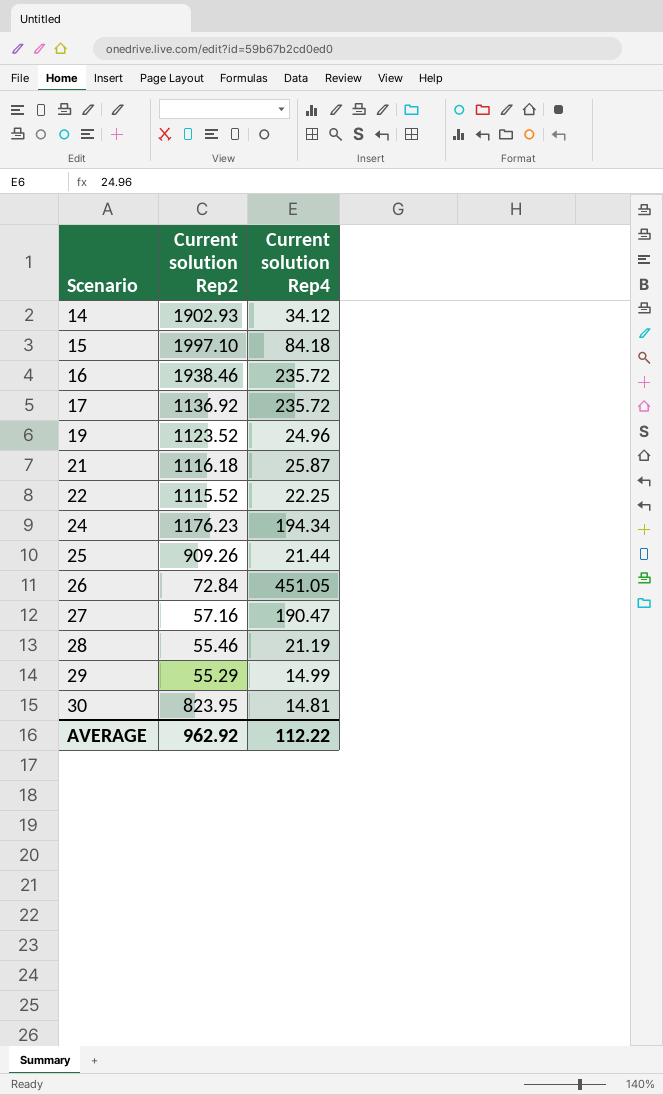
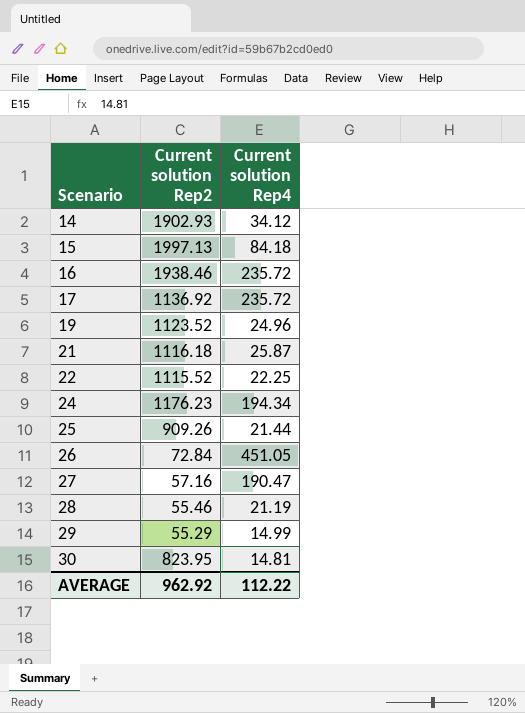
15 | Current solution Rep2: 1997.10 -> 1997.13

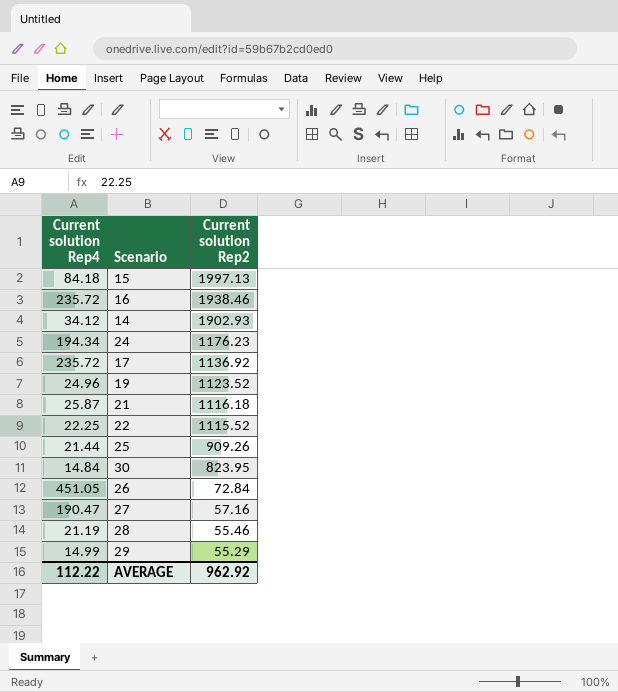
row order: Scenario ascending -> Current solution Rep2 descending
column Current solution Rep4 | position: 3 -> 1
30 | Current solution Rep4: 14.81 -> 14.84

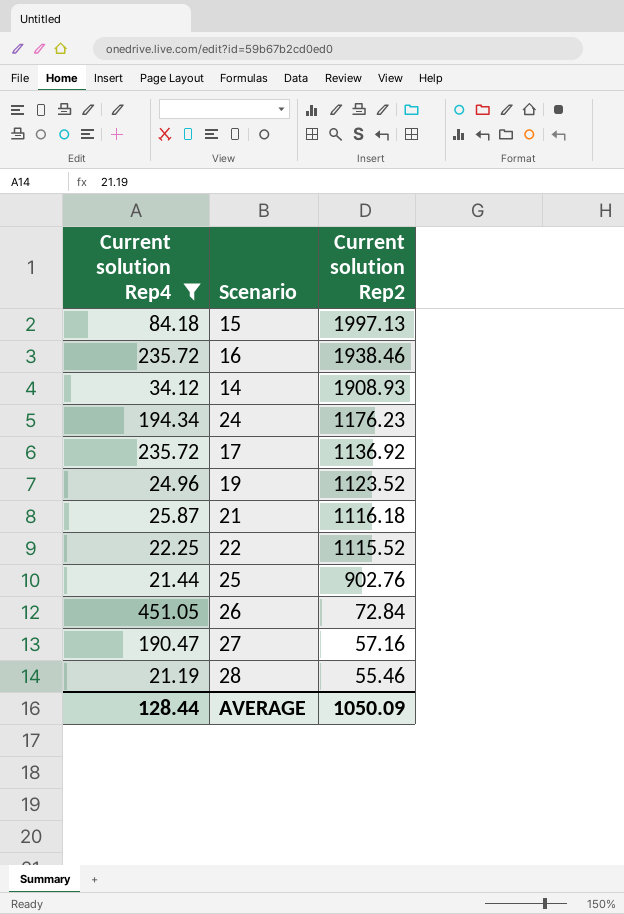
filter: none -> Current solution Rep4 >= 21.19
14 | Current solution Rep2: 1902.93 -> 1908.93
25 | Current solution Rep2: 909.26 -> 902.76
AVERAGE | Current solution Rep4: 112.22 -> 128.44
AVERAGE | Current solution Rep2: 962.92 -> 1050.09

